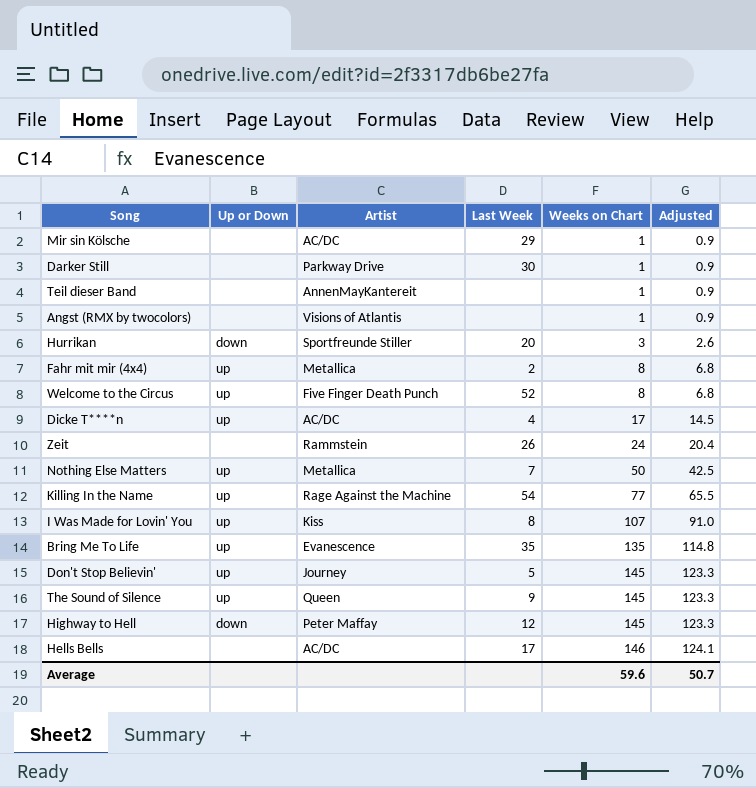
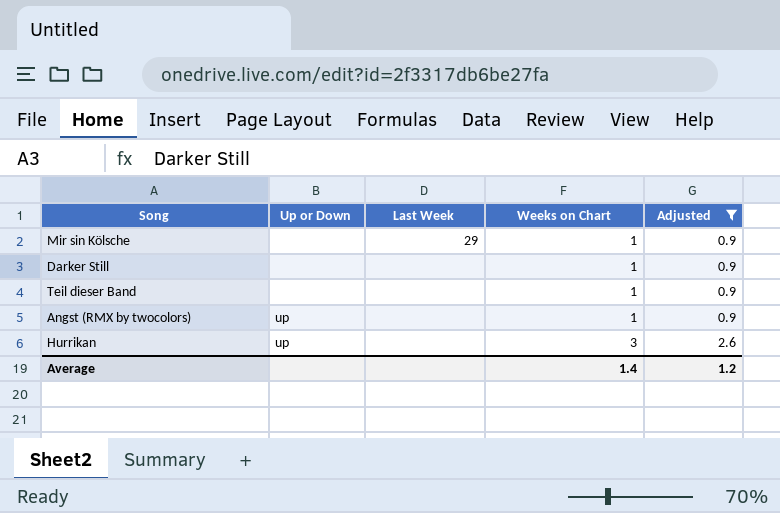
filter: none -> Adjusted <= 2.6
column Artist | position: 3 -> none
Darker Still | Last Week: 30 -> none
Angst (RMX by twocolors) | Up or Down: none -> up
Hurrikan | Up or Down: down -> up
Hurrikan | Last Week: 20 -> none
Average | Weeks on Chart: 59.6 -> 1.4
Average | Adjusted: 50.7 -> 1.2

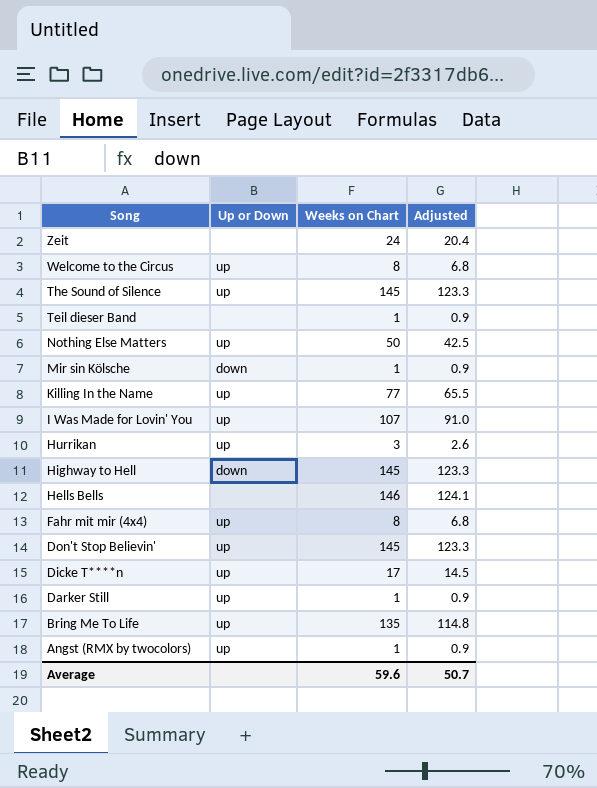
filter: Adjusted <= 2.6 -> none
row order: Weeks on Chart ascending -> Song descending
column Last Week | position: 3 -> none
Mir sin Kölsche | Up or Down: none -> down
Darker Still | Up or Down: none -> up
Average | Weeks on Chart: 1.4 -> 59.6
Average | Adjusted: 1.2 -> 50.7

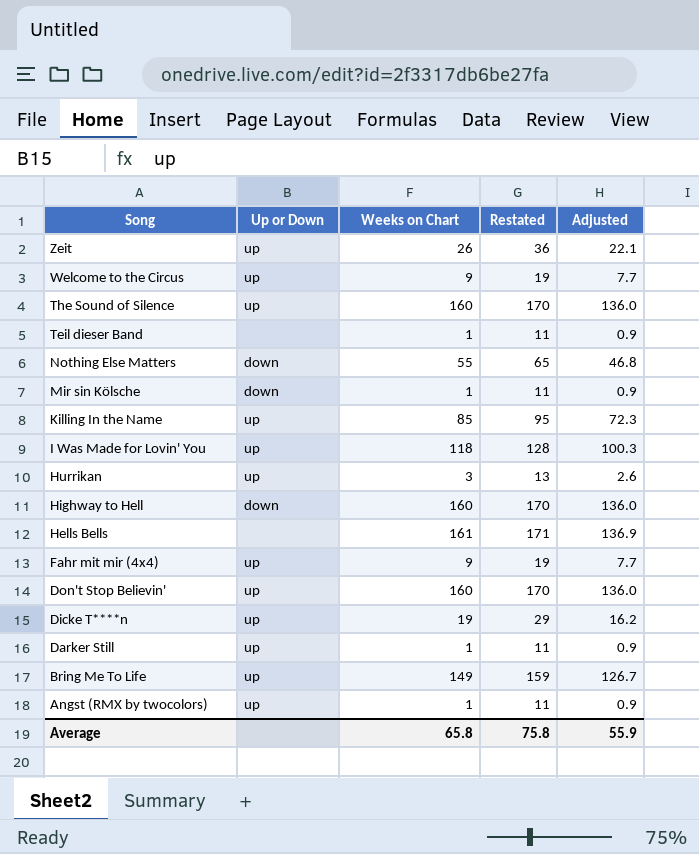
column Restated | formula: none -> [Weeks on Chart] + 10
Zeit | Up or Down: none -> up
Zeit | Weeks on Chart: 24 -> 26
Zeit | Adjusted: 20.4 -> 22.1
Welcome to the Circus | Weeks on Chart: 8 -> 9
Welcome to the Circus | Adjusted: 6.8 -> 7.7
The Sound of Silence | Weeks on Chart: 145 -> 160
The Sound of Silence | Adjusted: 123.3 -> 136.0
Nothing Else Matters | Up or Down: up -> down
Nothing Else Matters | Weeks on Chart: 50 -> 55
Nothing Else Matters | Adjusted: 42.5 -> 46.8
Killing In the Name | Weeks on Chart: 77 -> 85
Killing In the Name | Adjusted: 65.5 -> 72.3
I Was Made for Lovin' You | Weeks on Chart: 107 -> 118
I Was Made for Lovin' You | Adjusted: 91.0 -> 100.3
Highway to Hell | Weeks on Chart: 145 -> 160
Highway to Hell | Adjusted: 123.3 -> 136.0
Hells Bells | Weeks on Chart: 146 -> 161
Hells Bells | Adjusted: 124.1 -> 136.9
Fahr mit mir (4x4) | Weeks on Chart: 8 -> 9
Fahr mit mir (4x4) | Adjusted: 6.8 -> 7.7
Don't Stop Believin' | Weeks on Chart: 145 -> 160
Don't Stop Believin' | Adjusted: 123.3 -> 136.0
Dicke T****n | Weeks on Chart: 17 -> 19
Dicke T****n | Adjusted: 14.5 -> 16.2
Bring Me To Life | Weeks on Chart: 135 -> 149
Bring Me To Life | Adjusted: 114.8 -> 126.7
Average | Weeks on Chart: 59.6 -> 65.8
Average | Adjusted: 50.7 -> 55.9

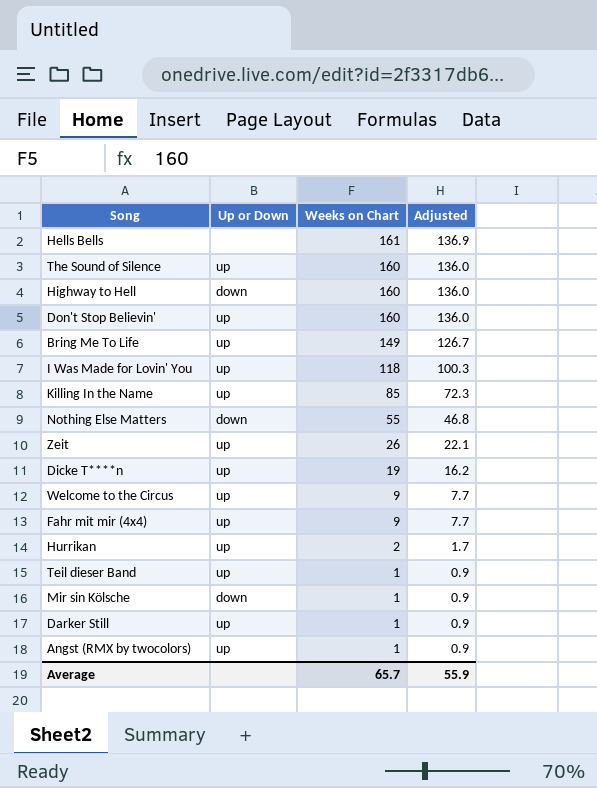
row order: Song descending -> Weeks on Chart descending
column Restated | formula: [Weeks on Chart] + 10 -> none
Hurrikan | Weeks on Chart: 3 -> 2
Hurrikan | Adjusted: 2.6 -> 1.7
Teil dieser Band | Up or Down: none -> up
Average | Weeks on Chart: 65.8 -> 65.7

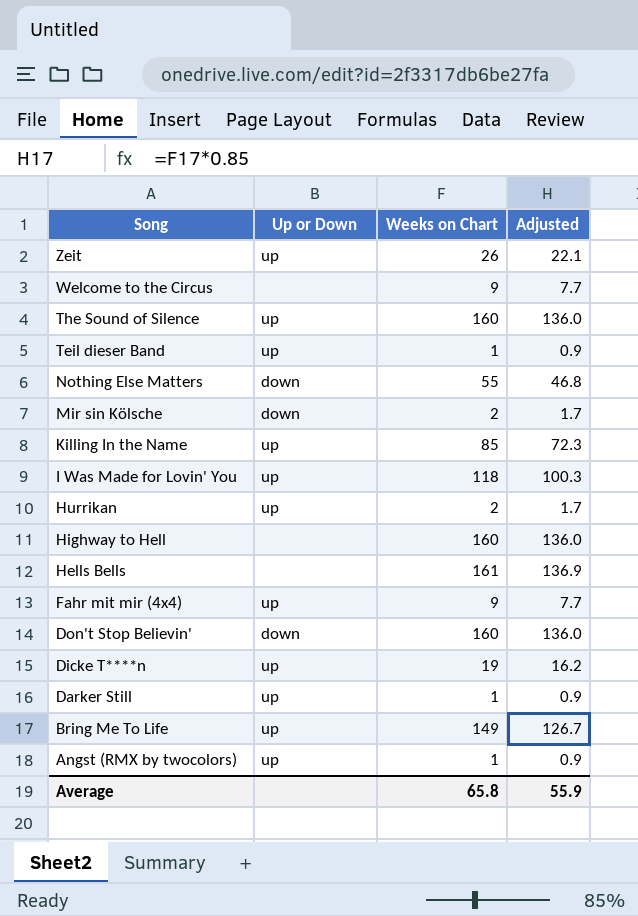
row order: Weeks on Chart descending -> Song descending
Welcome to the Circus | Up or Down: up -> none
Mir sin Kölsche | Weeks on Chart: 1 -> 2
Mir sin Kölsche | Adjusted: 0.9 -> 1.7
Highway to Hell | Up or Down: down -> none
Don't Stop Believin' | Up or Down: up -> down
Average | Weeks on Chart: 65.7 -> 65.8

